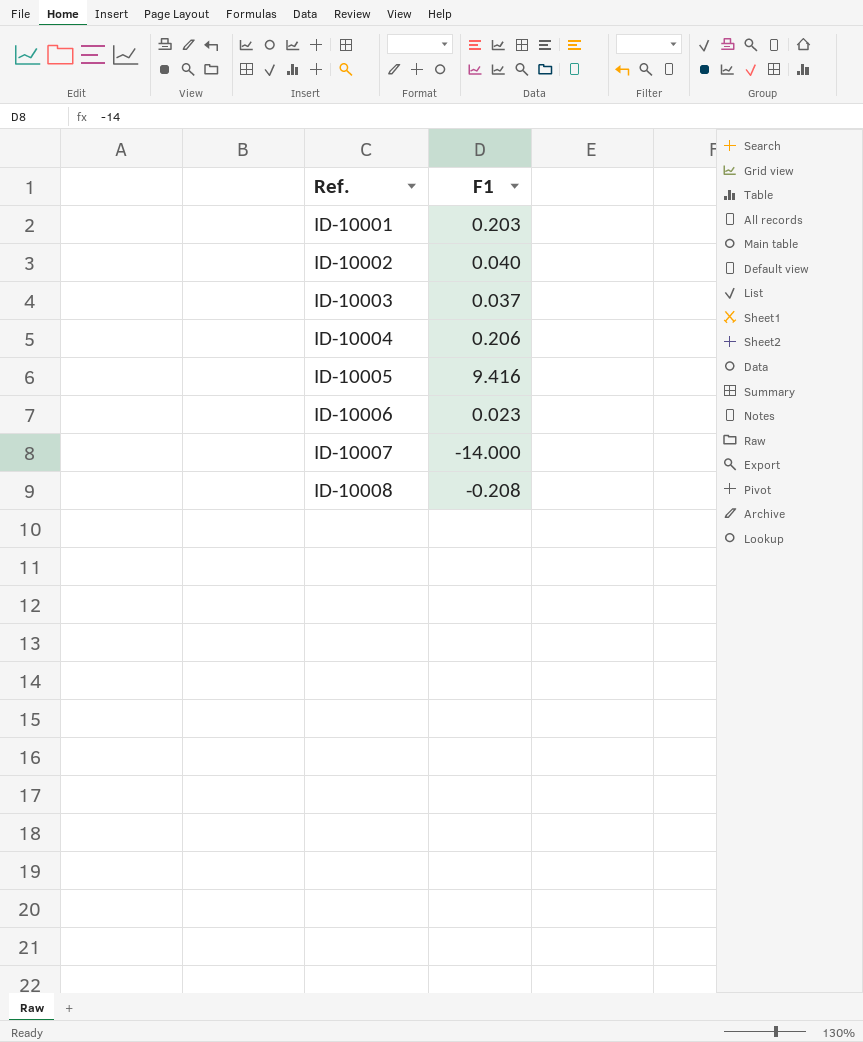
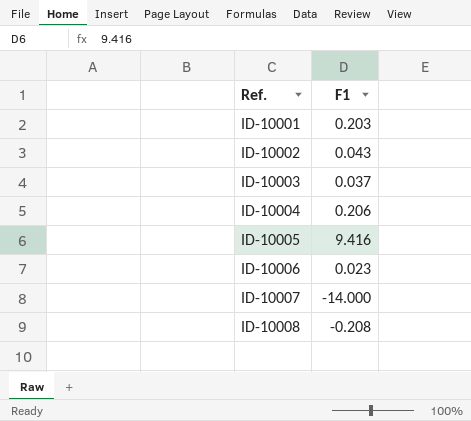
ID-10002 | F1: 0.040 -> 0.043

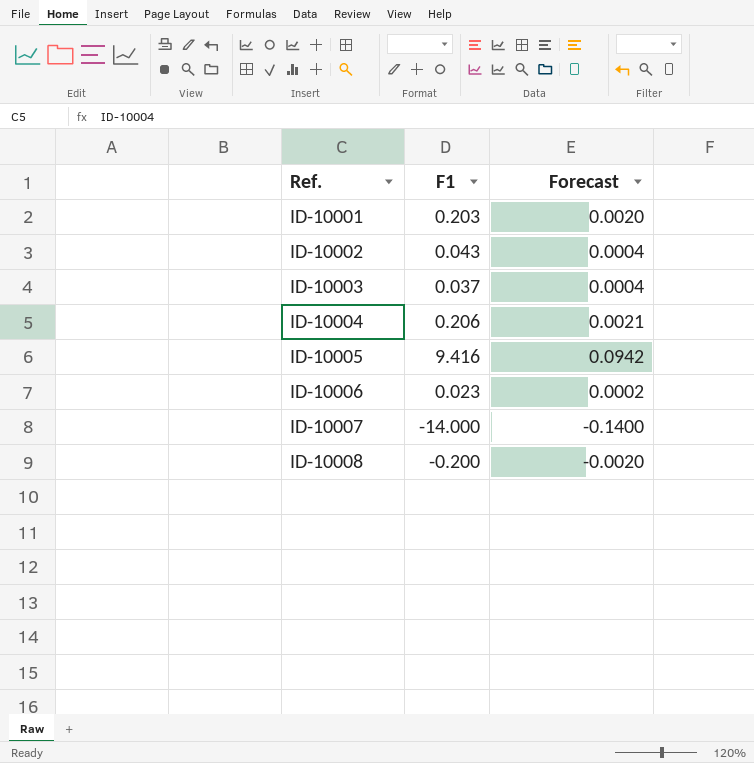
column Forecast | formula: none -> [F1] * 0.01
ID-10008 | F1: -0.208 -> -0.200

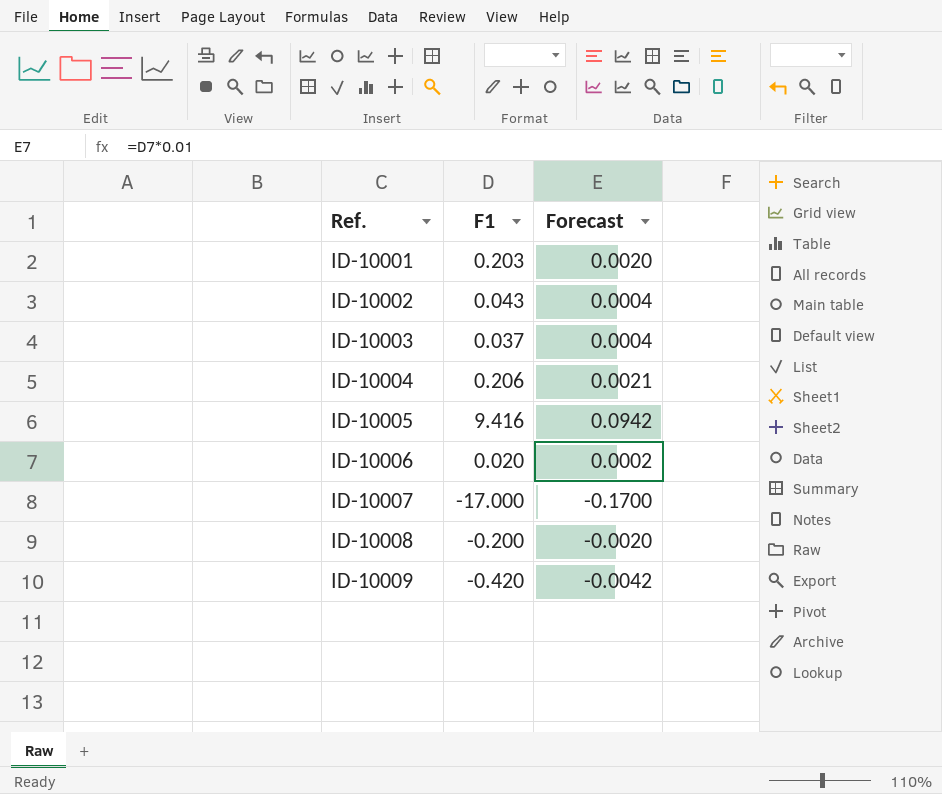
ID-10006 | F1: 0.023 -> 0.020
ID-10007 | F1: -14.000 -> -17.000
ID-10007 | Forecast: -0.1400 -> -0.1700
row ID-10009: none -> -0.420 | -0.0042

